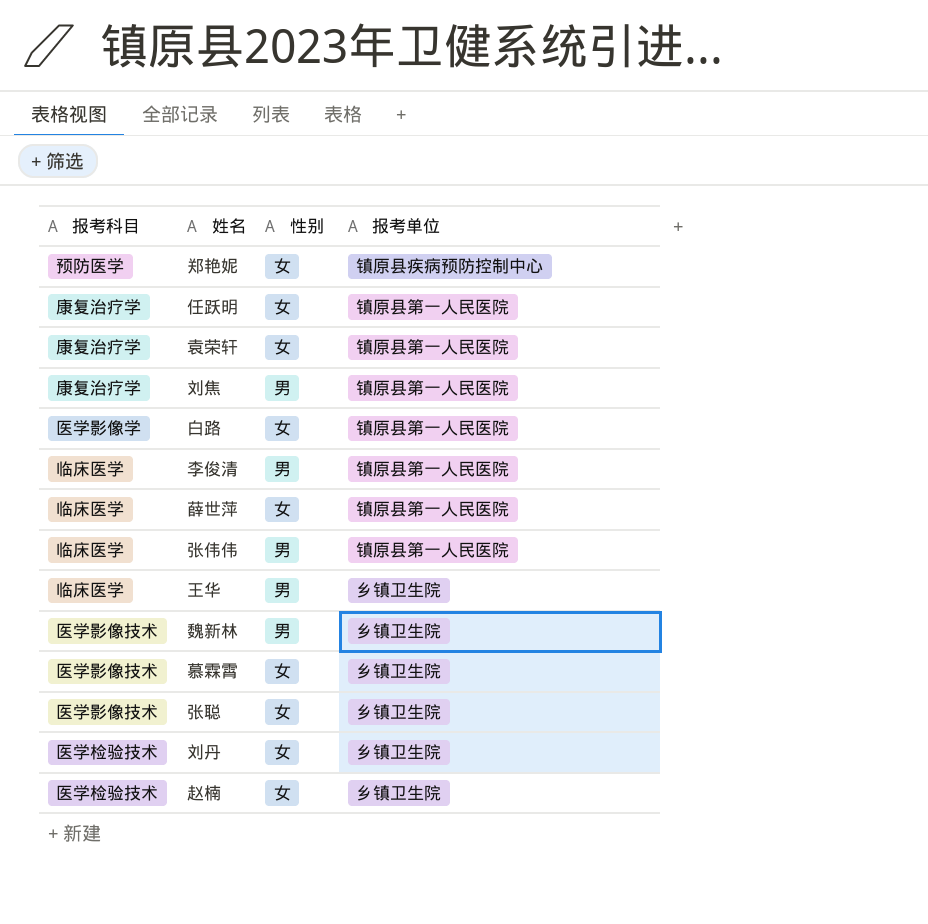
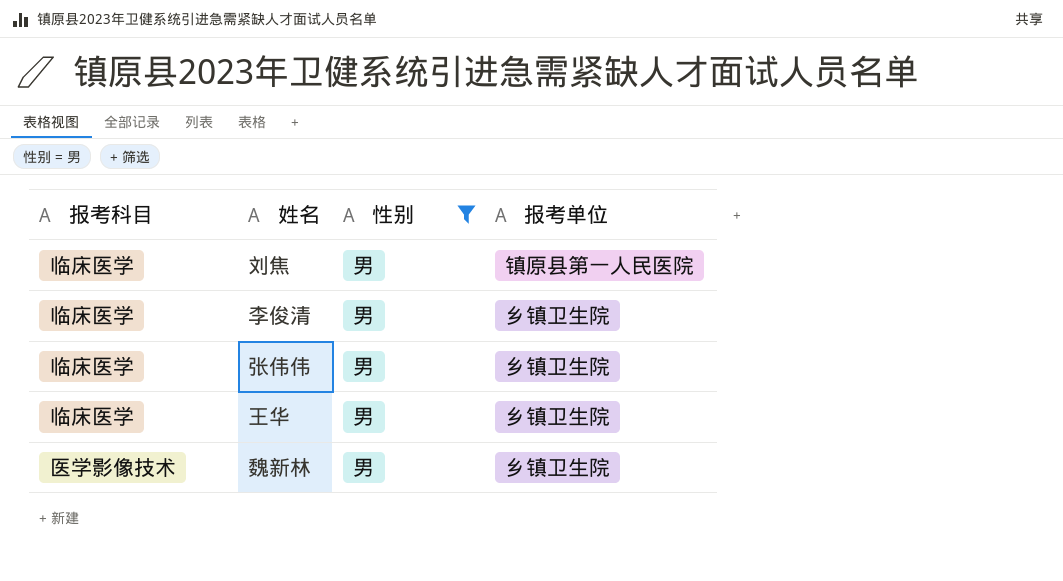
filter: none -> 性别 = 男
刘焦 | 报考科目: 康复治疗学 -> 临床医学
李俊清 | 报考单位: 镇原县第一人民医院 -> 乡镇卫生院
张伟伟 | 报考单位: 镇原县第一人民医院 -> 乡镇卫生院

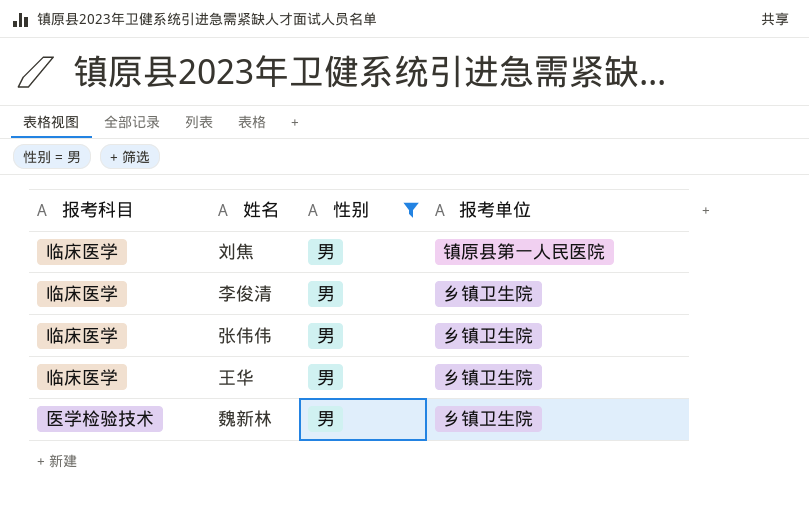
魏新林 | 报考科目: 医学影像技术 -> 医学检验技术

